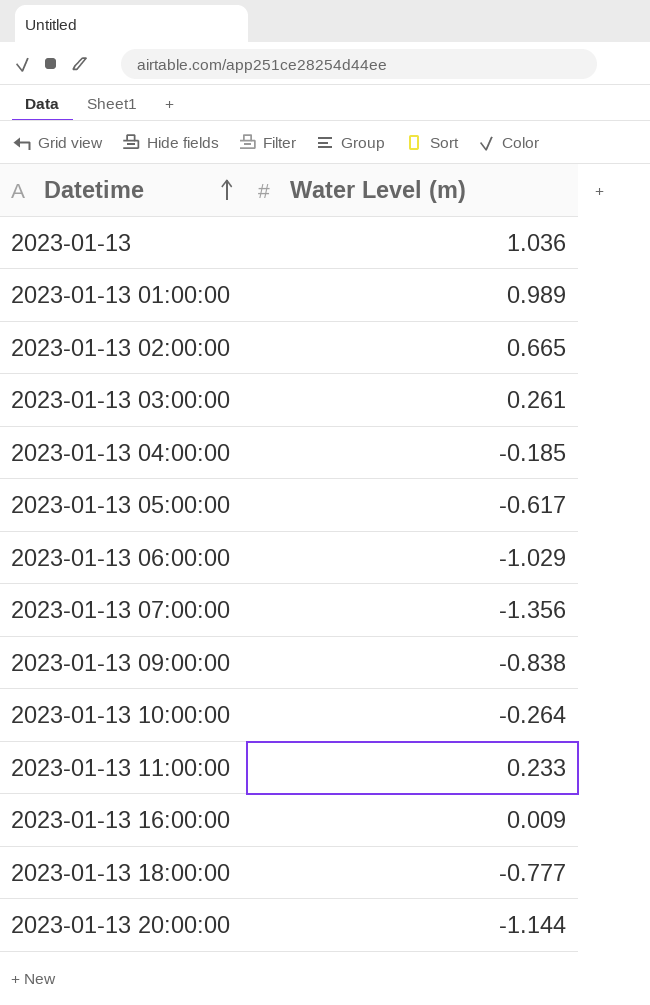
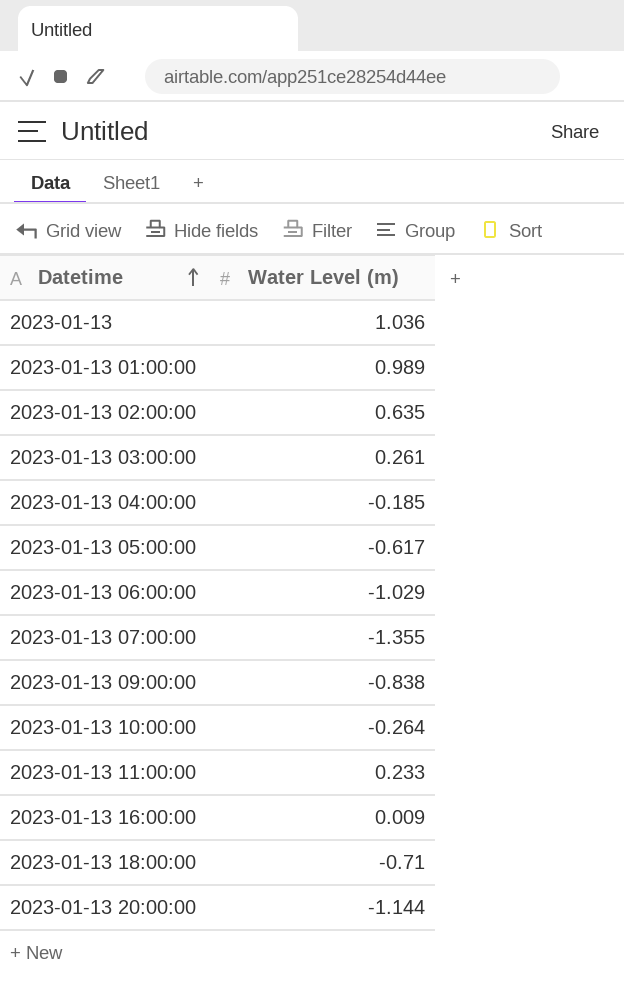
2023-01-13 02:00:00 | Water Level (m): 0.665 -> 0.635
2023-01-13 07:00:00 | Water Level (m): -1.356 -> -1.355
2023-01-13 18:00:00 | Water Level (m): -0.777 -> -0.71

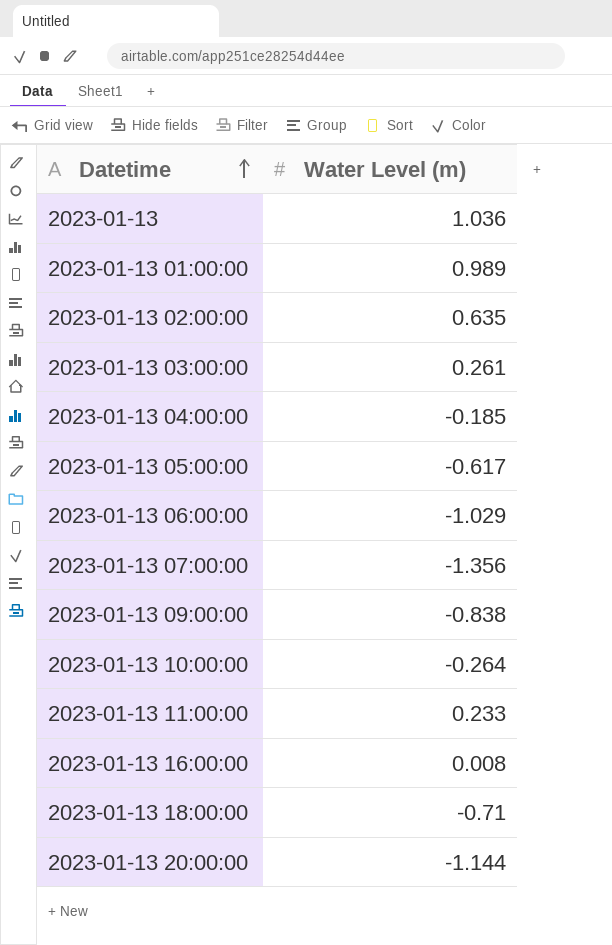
2023-01-13 07:00:00 | Water Level (m): -1.355 -> -1.356
2023-01-13 16:00:00 | Water Level (m): 0.009 -> 0.008

